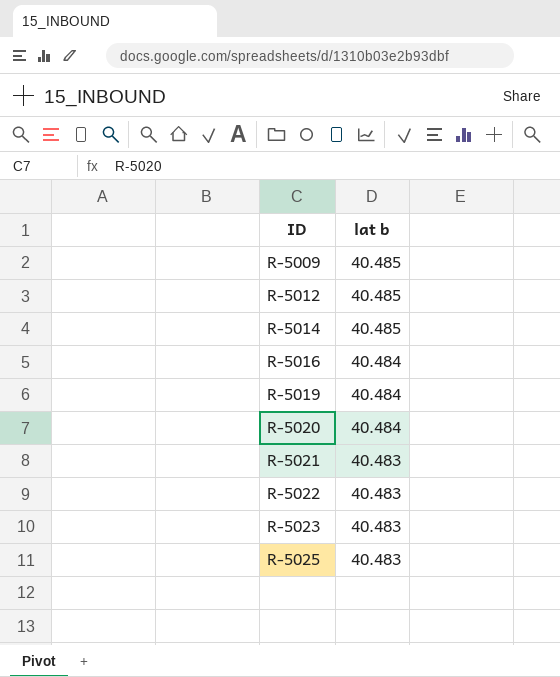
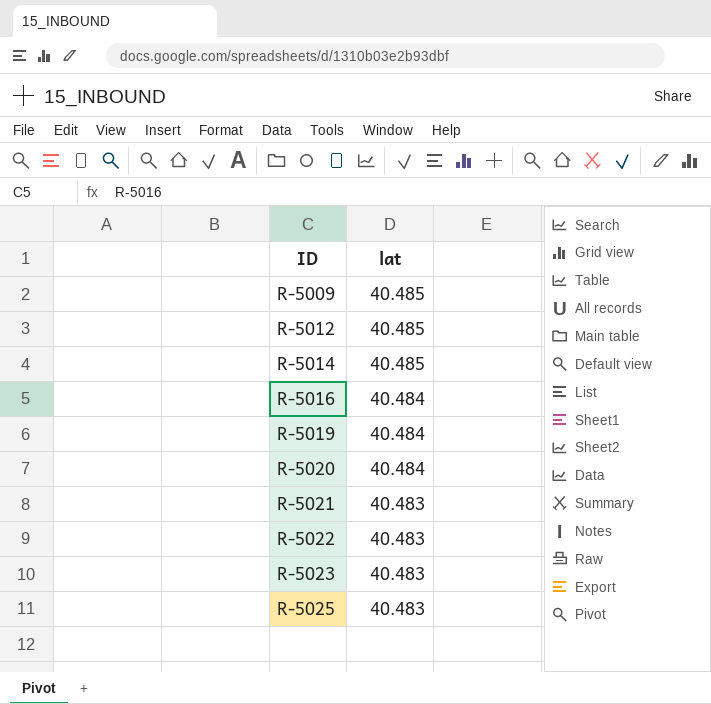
column name: lat b -> lat

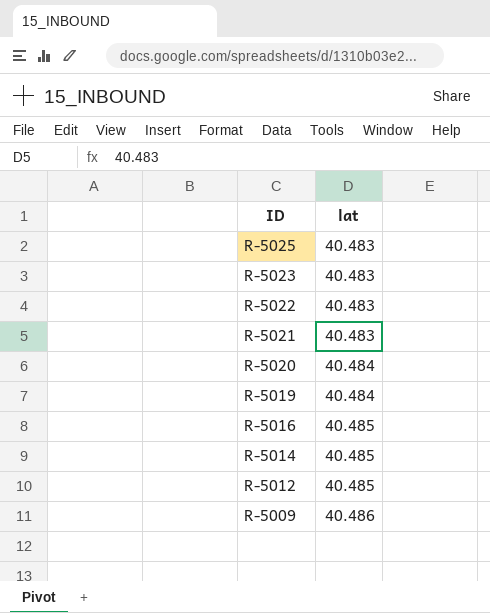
row order: ID ascending -> ID descending
R-5016 | lat: 40.484 -> 40.485
R-5009 | lat: 40.485 -> 40.486

